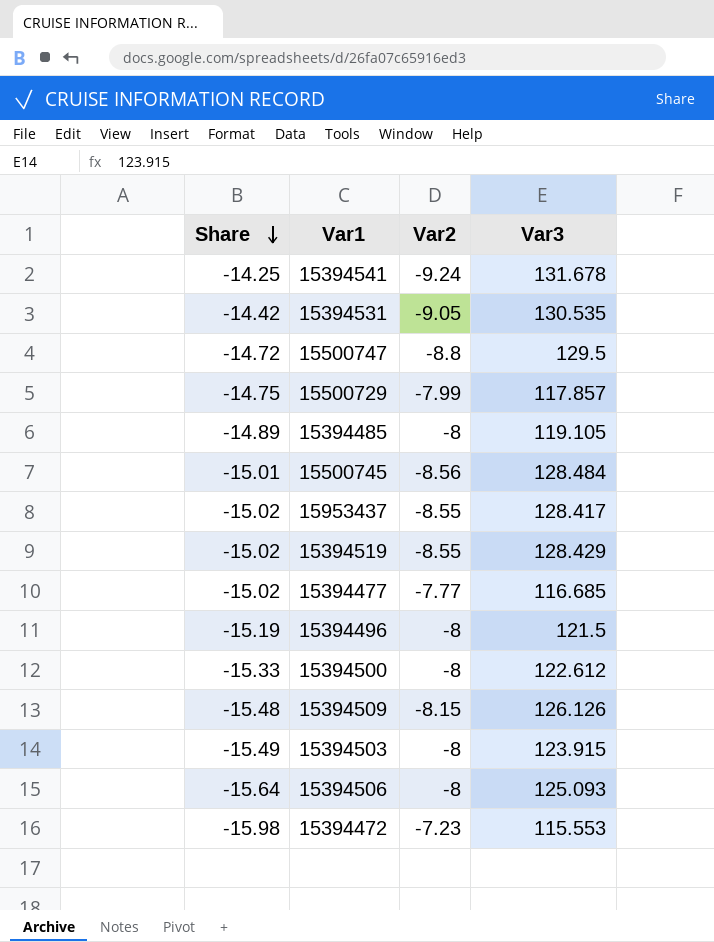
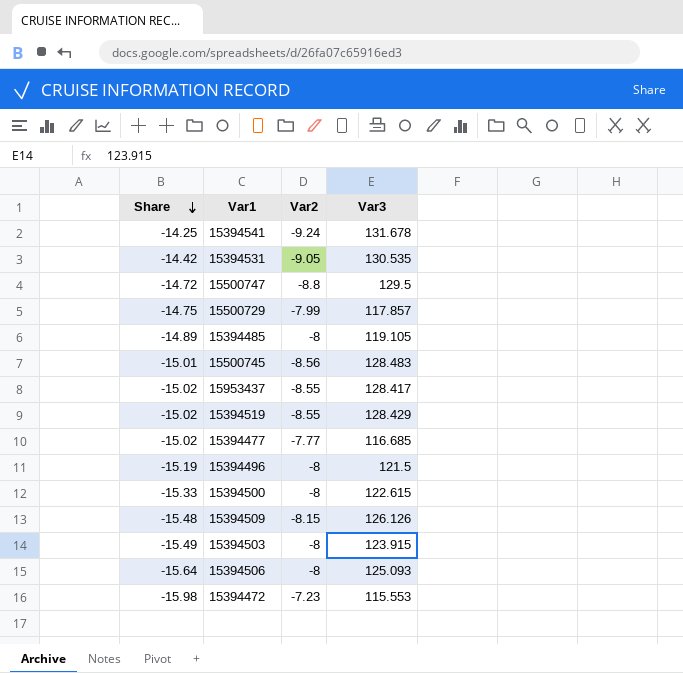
15500745 | Var3: 128.484 -> 128.483
15394500 | Var3: 122.612 -> 122.615

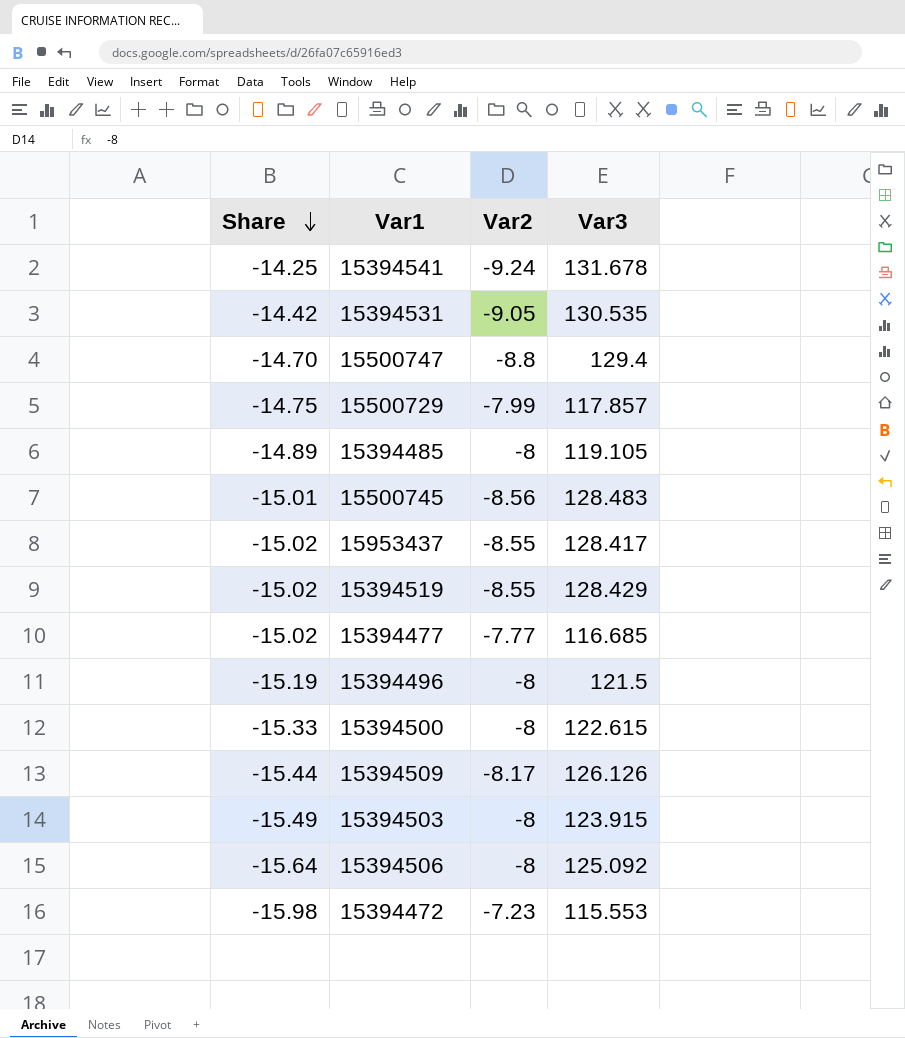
15500747 | Share: -14.72 -> -14.70
15500747 | Var3: 129.5 -> 129.4
15394509 | Share: -15.48 -> -15.44
15394509 | Var2: -8.15 -> -8.17
15394506 | Var3: 125.093 -> 125.092

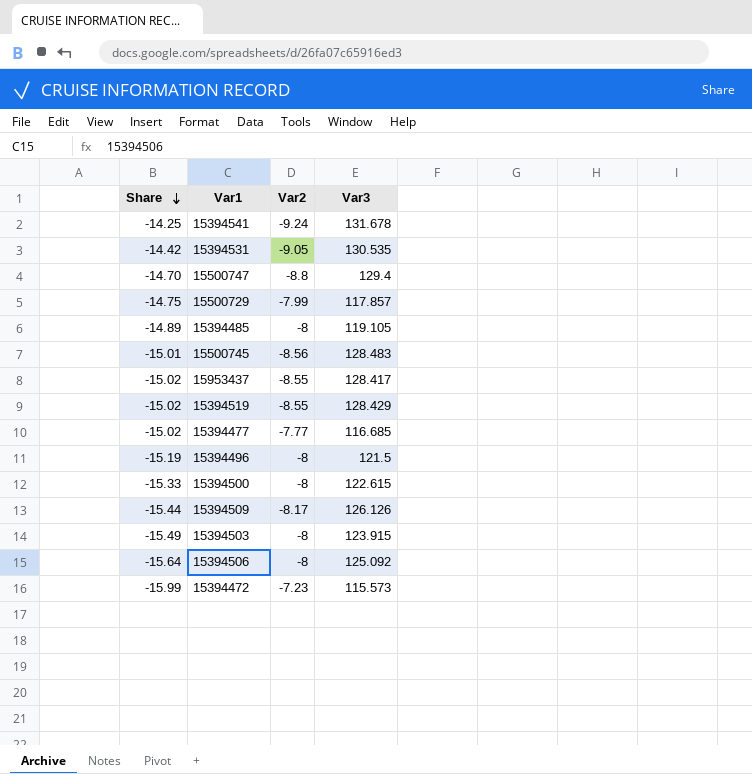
15394472 | Share: -15.98 -> -15.99
15394472 | Var3: 115.553 -> 115.573

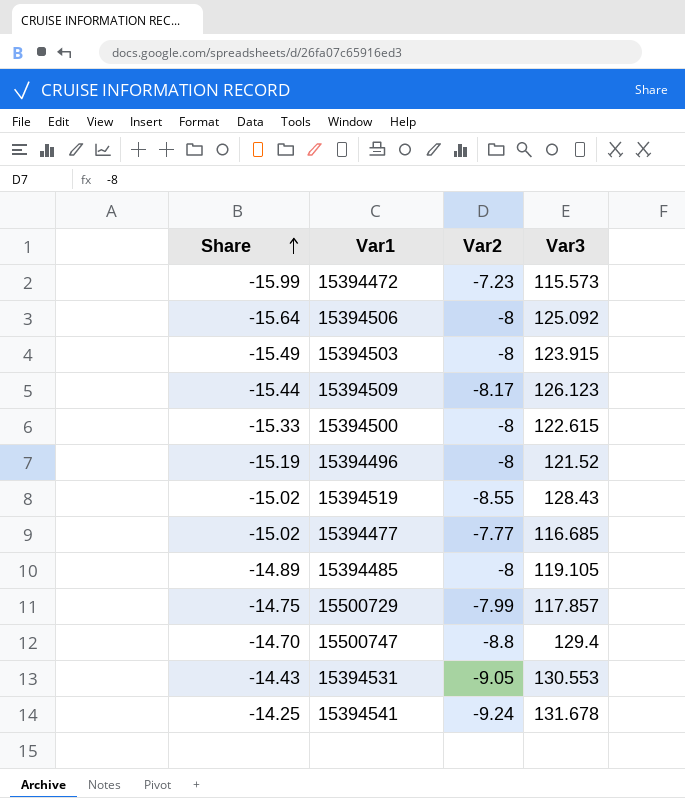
row order: Share descending -> Share ascending
row 15500745: -15.01 | -8.56 | 128.483 -> none
row 15953437: -15.02 | -8.55 | 128.417 -> none
15394509 | Var3: 126.126 -> 126.123
15394496 | Var3: 121.5 -> 121.52
15394519 | Var3: 128.429 -> 128.43
15394531 | Share: -14.42 -> -14.43
15394531 | Var3: 130.535 -> 130.553

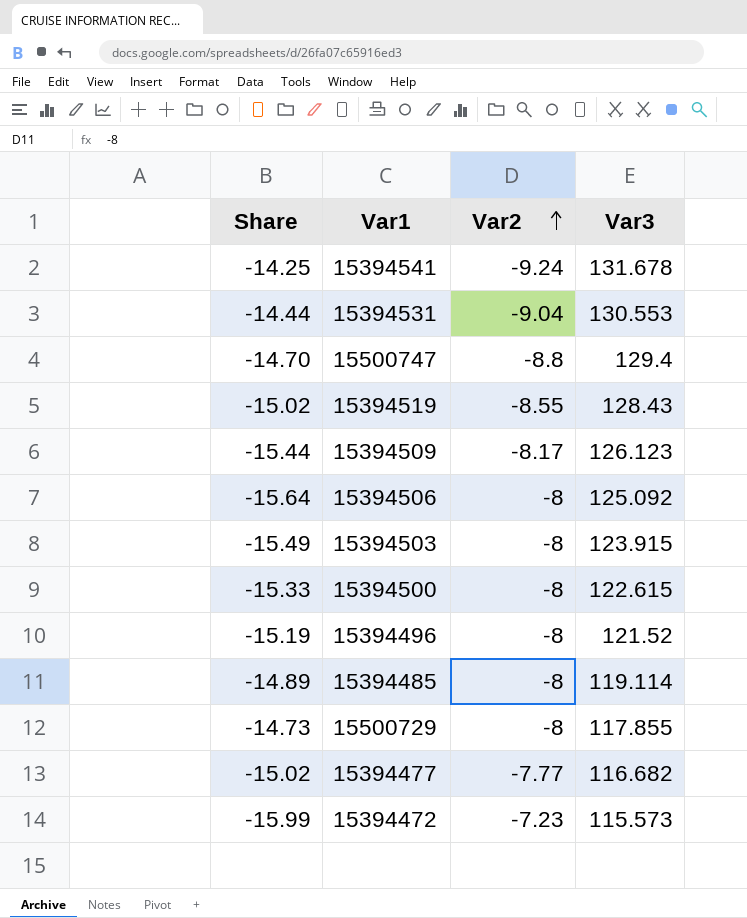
row order: Share ascending -> Var2 ascending
15394531 | Share: -14.43 -> -14.44
15394531 | Var2: -9.05 -> -9.04
15394485 | Var3: 119.105 -> 119.114
15500729 | Share: -14.75 -> -14.73
15500729 | Var2: -7.99 -> -8
15500729 | Var3: 117.857 -> 117.855
15394477 | Var3: 116.685 -> 116.682

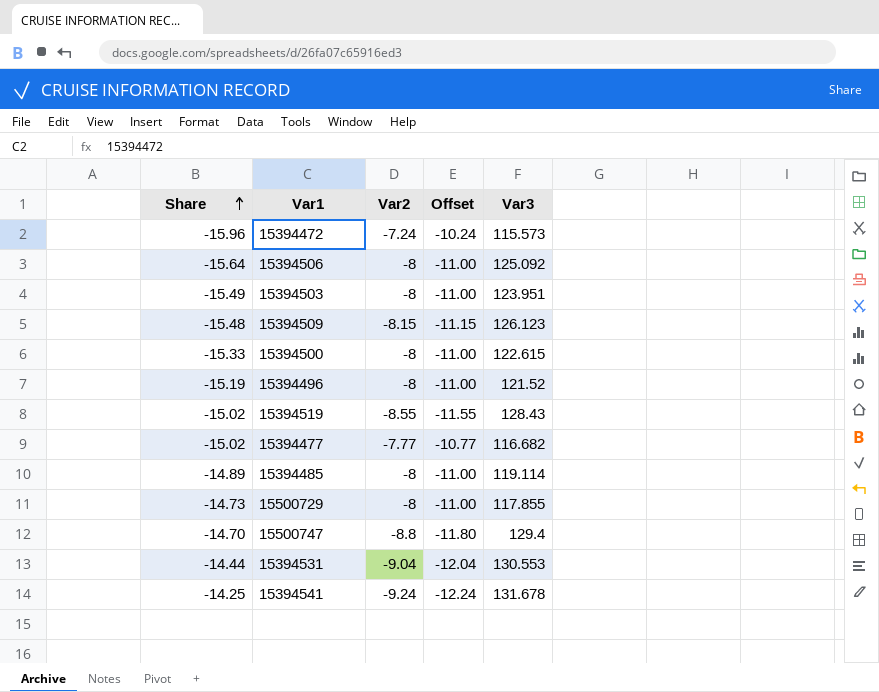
row order: Var2 ascending -> Share ascending
column Offset | formula: none -> [Var2] - 3
15394472 | Share: -15.99 -> -15.96
15394472 | Var2: -7.23 -> -7.24
15394503 | Var3: 123.915 -> 123.951
15394509 | Share: -15.44 -> -15.48
15394509 | Var2: -8.17 -> -8.15

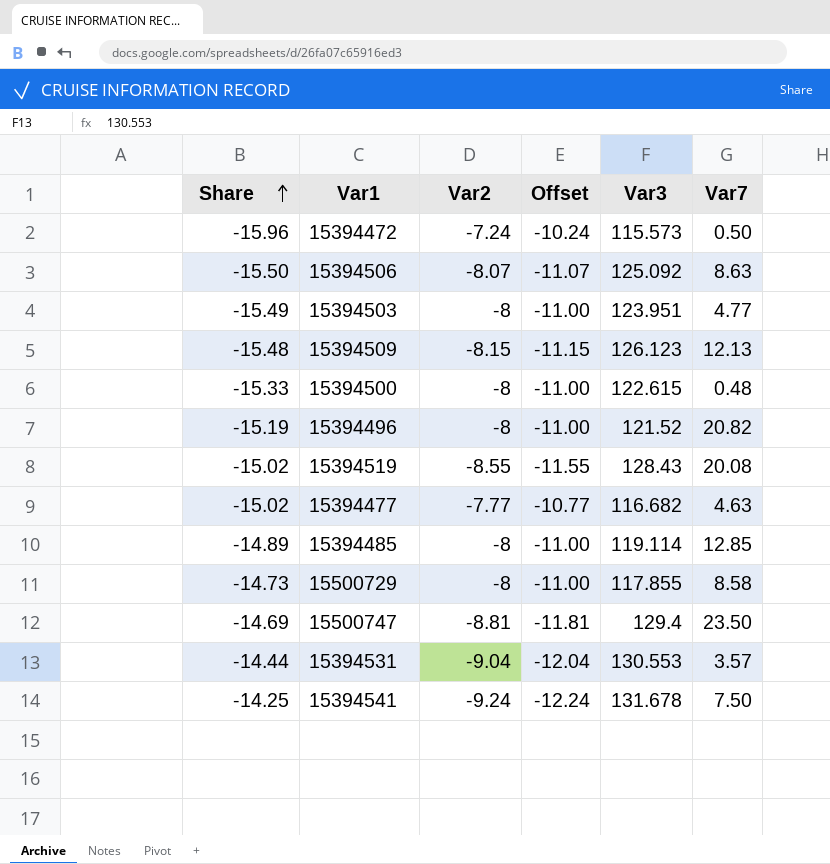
column Var7 | position: none -> 6
15394506 | Share: -15.64 -> -15.50
15394506 | Var2: -8 -> -8.07
15394506 | Offset: -11.00 -> -11.07
15500747 | Share: -14.70 -> -14.69
15500747 | Var2: -8.8 -> -8.81
15500747 | Offset: -11.80 -> -11.81

